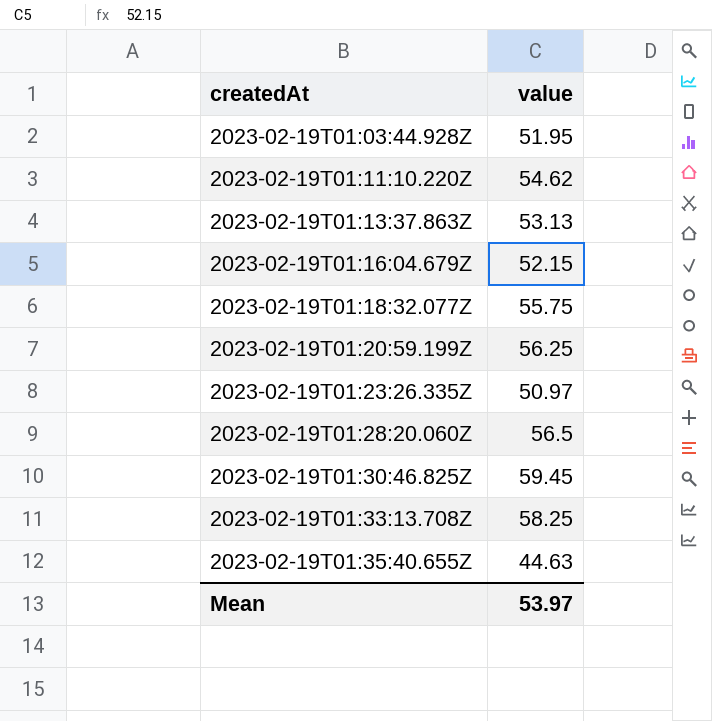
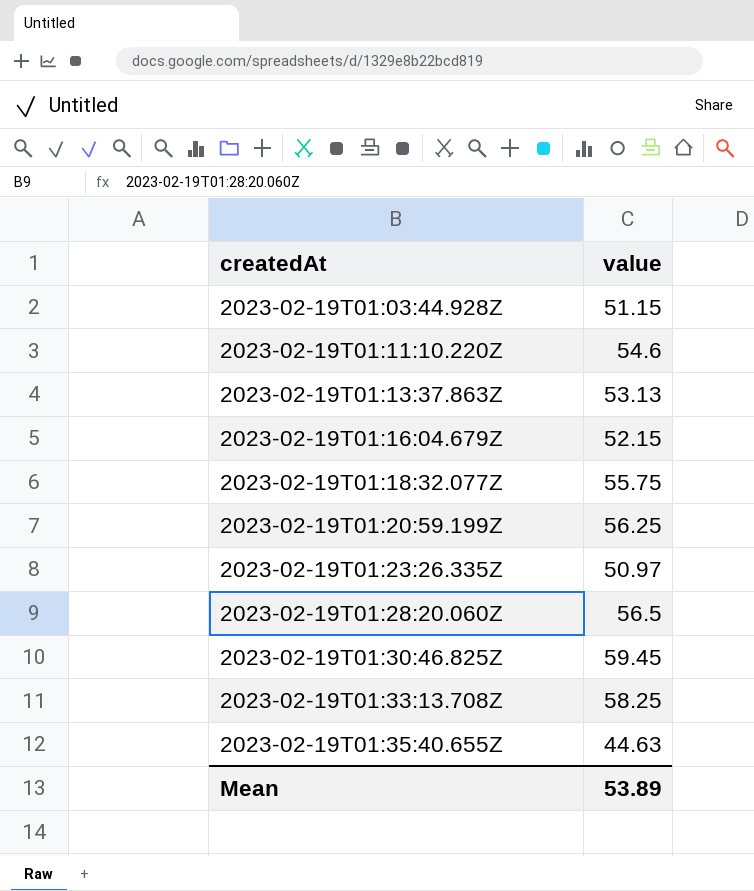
2023-02-19T01:03:44.928Z | value: 51.95 -> 51.15
2023-02-19T01:11:10.220Z | value: 54.62 -> 54.6
Mean | value: 53.97 -> 53.89

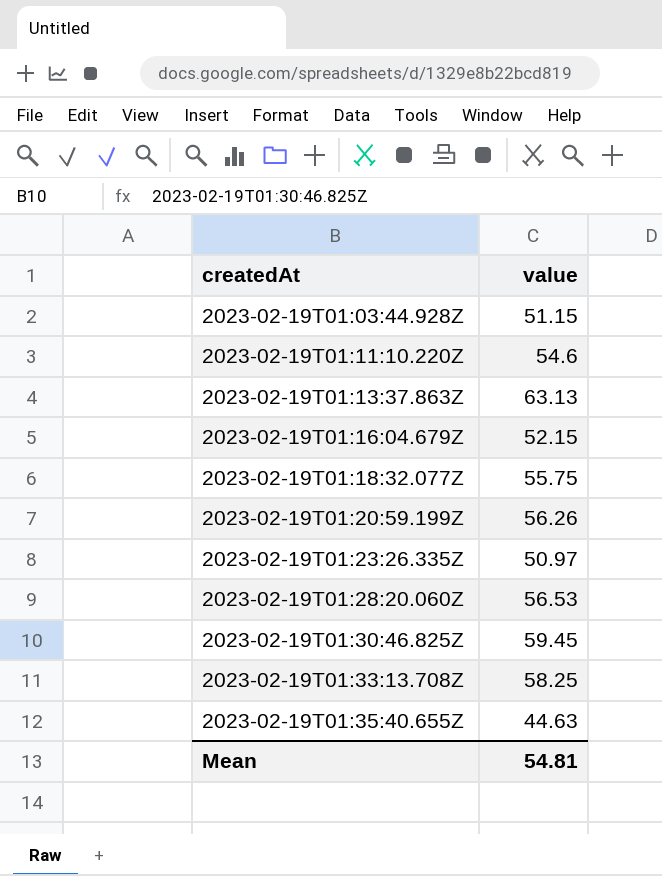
2023-02-19T01:13:37.863Z | value: 53.13 -> 63.13
2023-02-19T01:20:59.199Z | value: 56.25 -> 56.26
2023-02-19T01:28:20.060Z | value: 56.5 -> 56.53
Mean | value: 53.89 -> 54.81

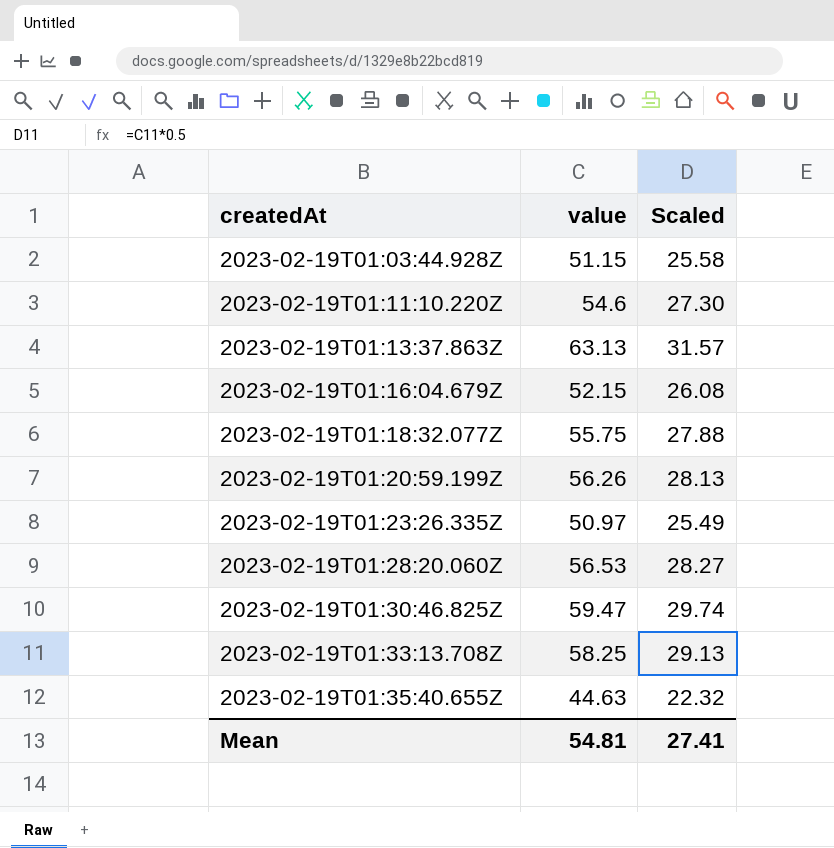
column Scaled | formula: none -> [value] * 0.5
2023-02-19T01:30:46.825Z | value: 59.45 -> 59.47

